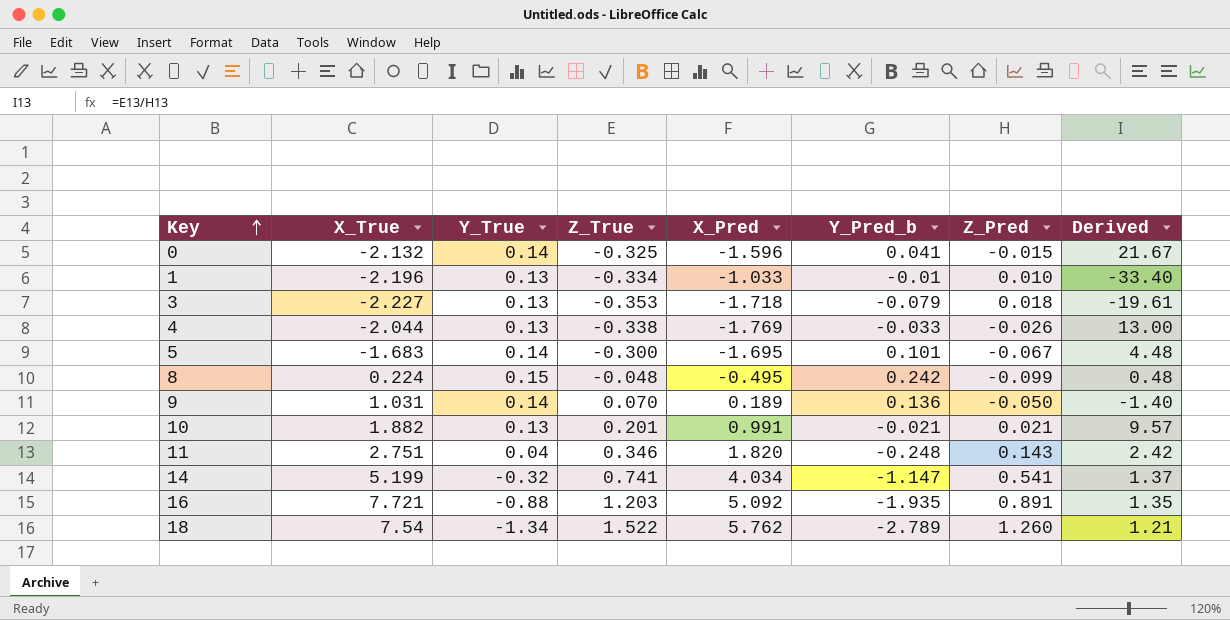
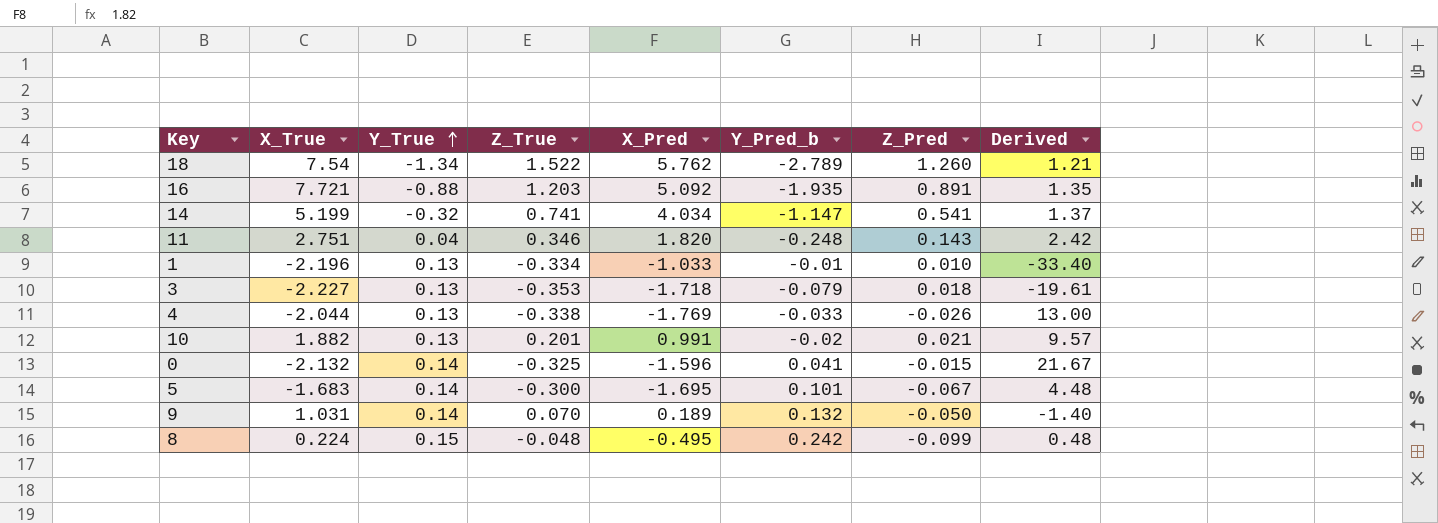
row order: Key ascending -> Y_True ascending
10 | Y_Pred_b: -0.021 -> -0.02
9 | Y_Pred_b: 0.136 -> 0.132

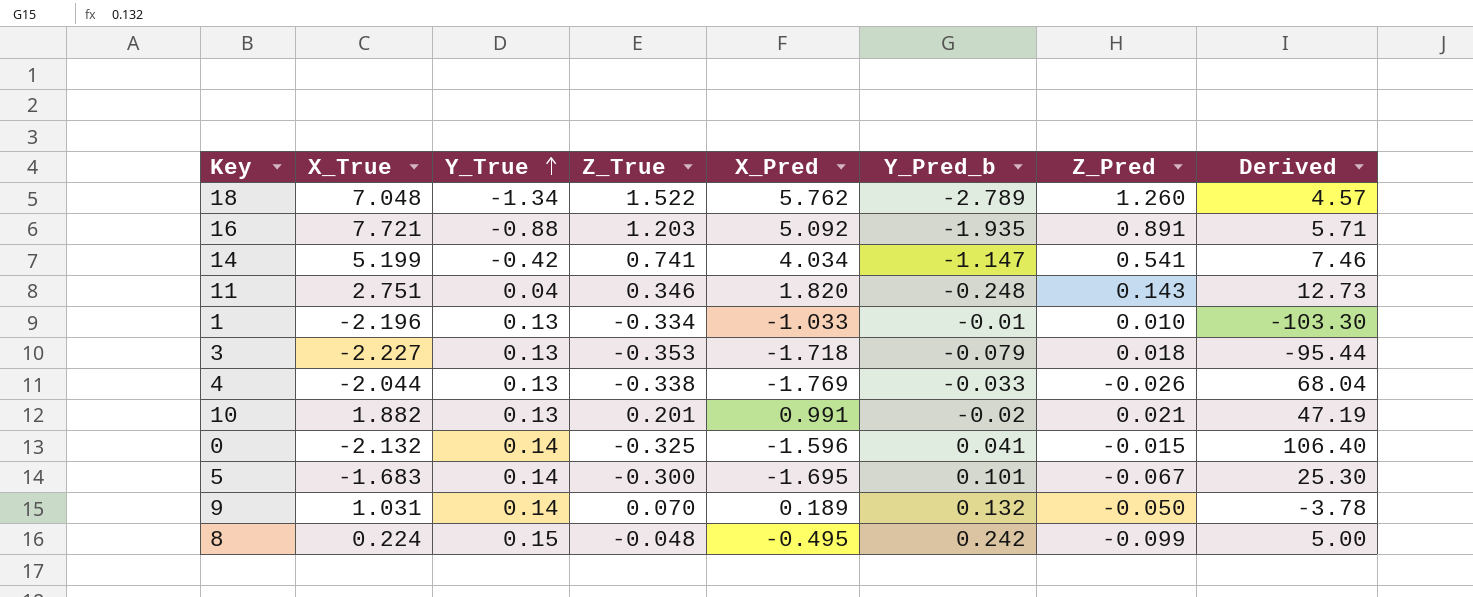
column Derived | formula: [Z_True] / [Z_Pred] -> [X_Pred] / [Z_Pred]
18 | X_True: 7.54 -> 7.048
14 | Y_True: -0.32 -> -0.42

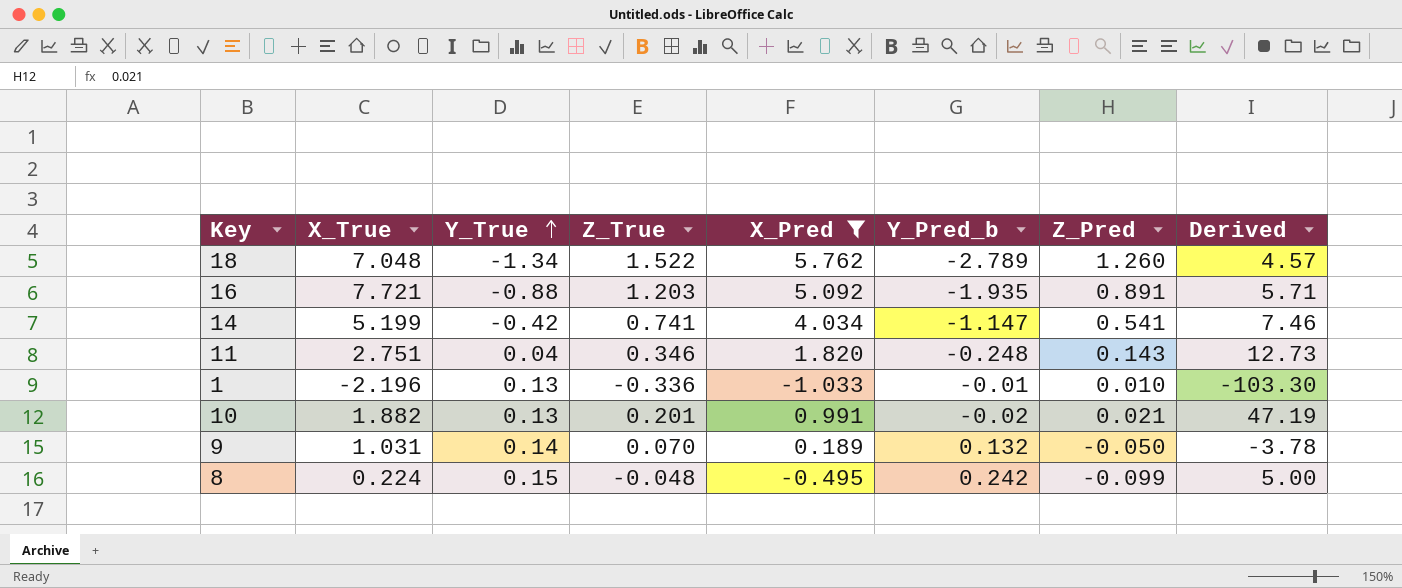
filter: none -> X_Pred >= -1.033
1 | Z_True: -0.334 -> -0.336

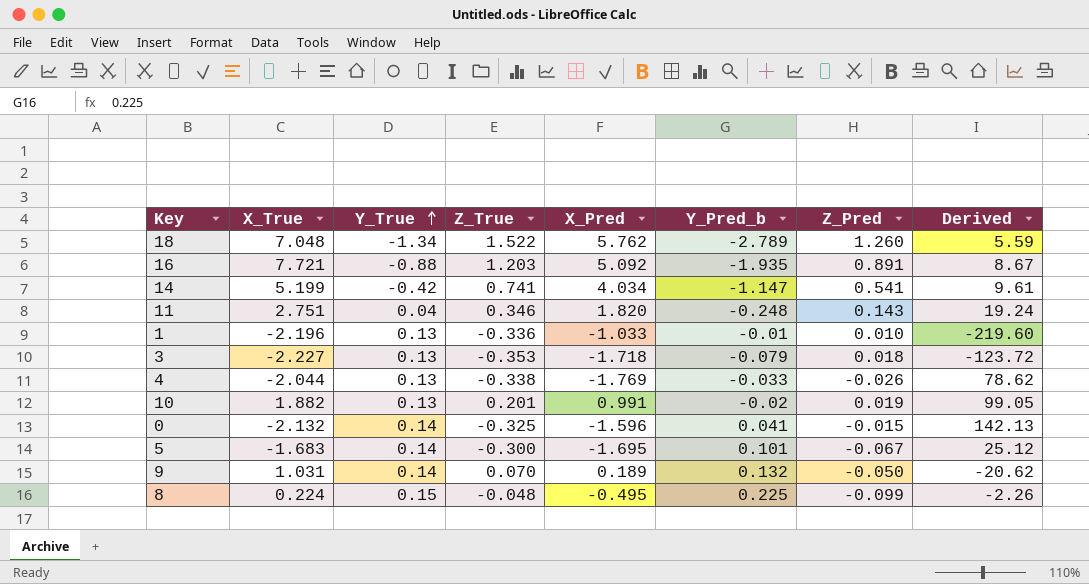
filter: X_Pred >= -1.033 -> none
column Derived | formula: [X_Pred] / [Z_Pred] -> [X_True] / [Z_Pred]
10 | Z_Pred: 0.021 -> 0.019
8 | Y_Pred_b: 0.242 -> 0.225

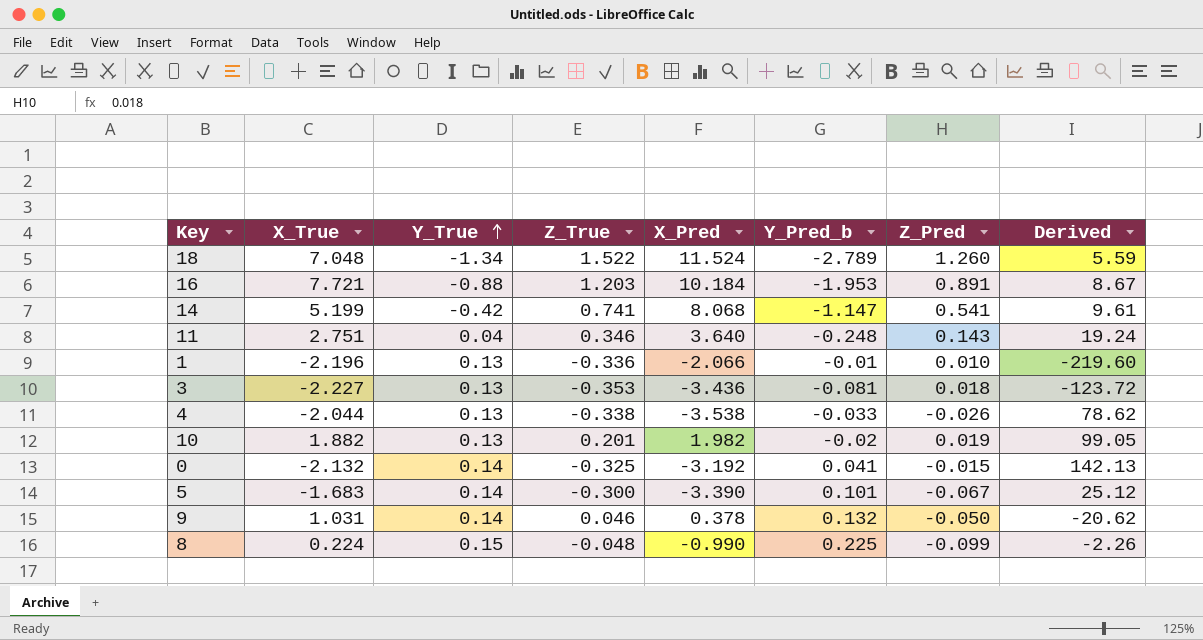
18 | X_Pred: 5.762 -> 11.524
16 | X_Pred: 5.092 -> 10.184
16 | Y_Pred_b: -1.935 -> -1.953
14 | X_Pred: 4.034 -> 8.068
11 | X_Pred: 1.820 -> 3.640
1 | X_Pred: -1.033 -> -2.066
3 | X_Pred: -1.718 -> -3.436
3 | Y_Pred_b: -0.079 -> -0.081
4 | X_Pred: -1.769 -> -3.538
10 | X_Pred: 0.991 -> 1.982
0 | X_Pred: -1.596 -> -3.192
5 | X_Pred: -1.695 -> -3.390
9 | Z_True: 0.070 -> 0.046
9 | X_Pred: 0.189 -> 0.378
8 | X_Pred: -0.495 -> -0.990

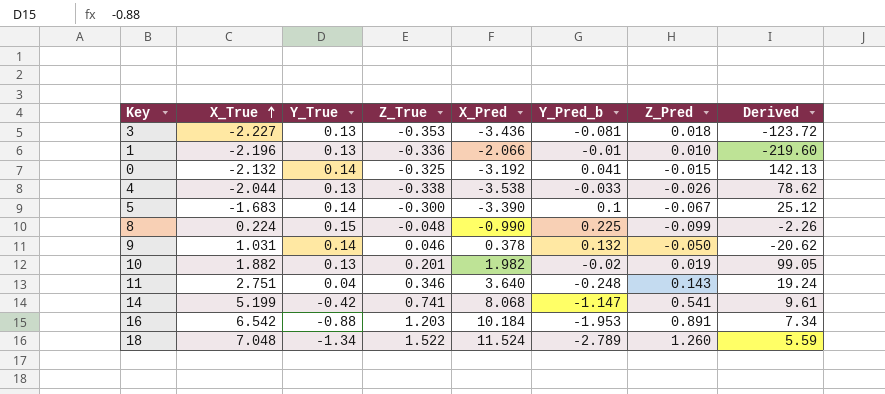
row order: Y_True ascending -> X_True ascending
5 | Y_Pred_b: 0.101 -> 0.1
16 | X_True: 7.721 -> 6.542
16 | Derived: 8.67 -> 7.34

